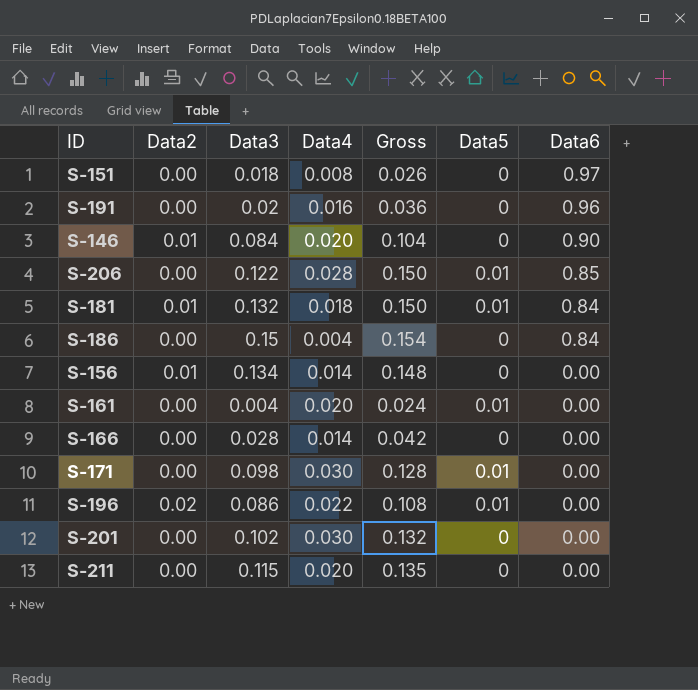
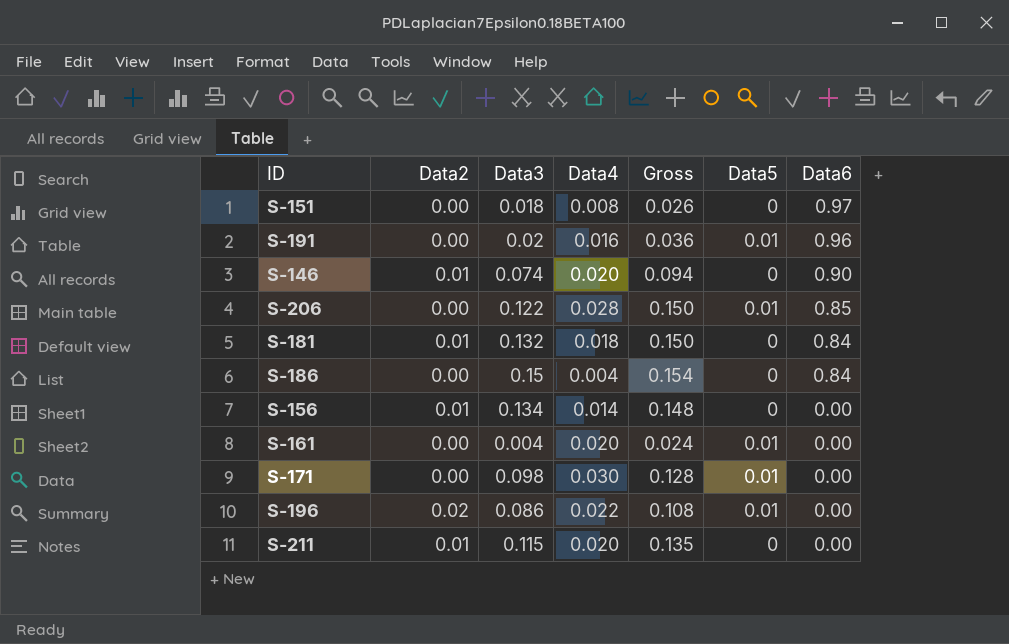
row S-166: 0.00 | 0.028 | 0.014 | 0.042 | 0 | 0.00 -> none
row S-201: 0.00 | 0.102 | 0.030 | 0.132 | 0 | 0.00 -> none
S-191 | Data5: 0 -> 0.01
S-146 | Data3: 0.084 -> 0.074
S-146 | Gross: 0.104 -> 0.094
S-181 | Data5: 0.01 -> 0
S-211 | Data2: 0.00 -> 0.01

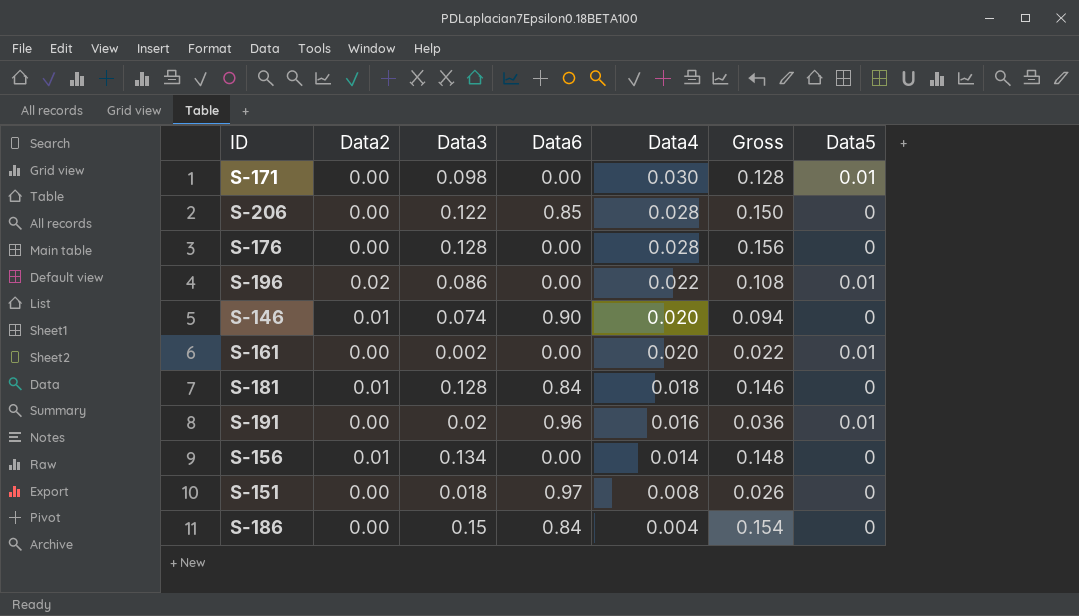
row order: Data6 descending -> Data4 descending
column Data6 | position: 7 -> 4
row S-211: 0.01 | 0.115 | 0.020 | 0.135 | 0 | 0.00 -> none
S-206 | Data5: 0.01 -> 0
row S-176: none -> 0.00 | 0.128 | 0.00 | 0.028 | 0.156 | 0
S-161 | Data3: 0.004 -> 0.002
S-161 | Gross: 0.024 -> 0.022
S-181 | Data3: 0.132 -> 0.128
S-181 | Gross: 0.150 -> 0.146

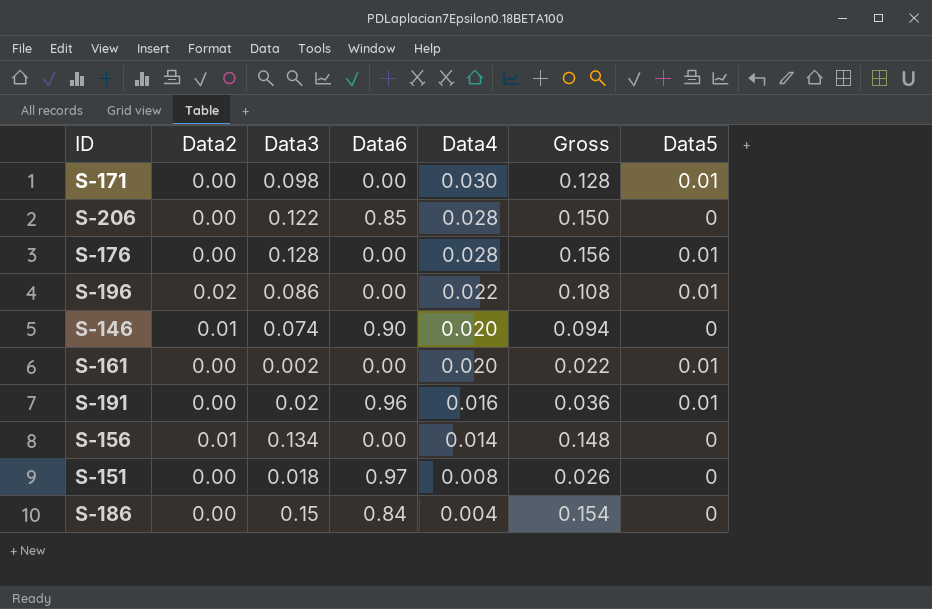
row S-181: 0.01 | 0.128 | 0.84 | 0.018 | 0.146 | 0 -> none
S-176 | Data5: 0 -> 0.01

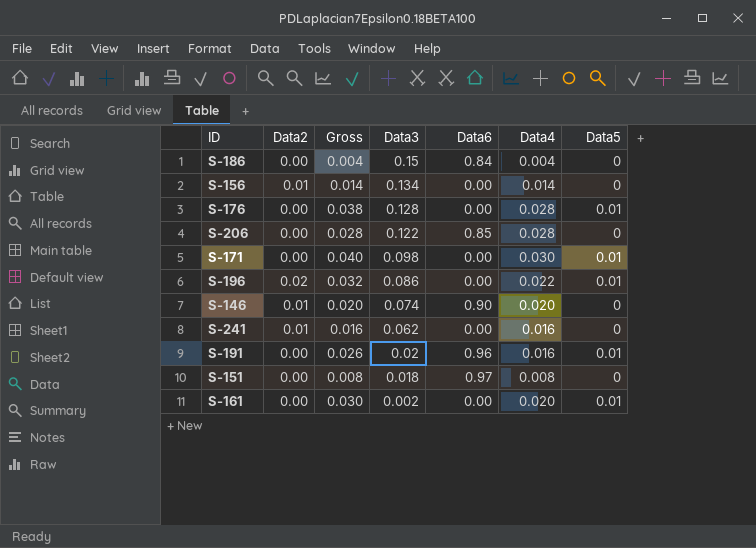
row order: Data4 descending -> Data3 descending
column Gross | formula: [Data3] + [Data4] -> [Data4] + [Data5]
column Gross | position: 6 -> 3
row S-241: none -> 0.01 | 0.016 | 0.062 | 0.00 | 0.016 | 0

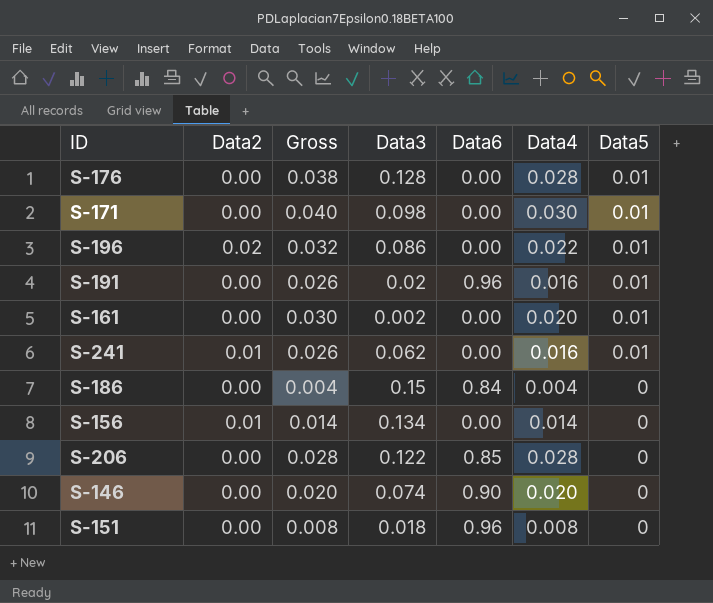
row order: Data3 descending -> Data5 descending
S-241 | Gross: 0.016 -> 0.026
S-241 | Data5: 0 -> 0.01
S-146 | Data2: 0.01 -> 0.00
S-151 | Data6: 0.97 -> 0.96

